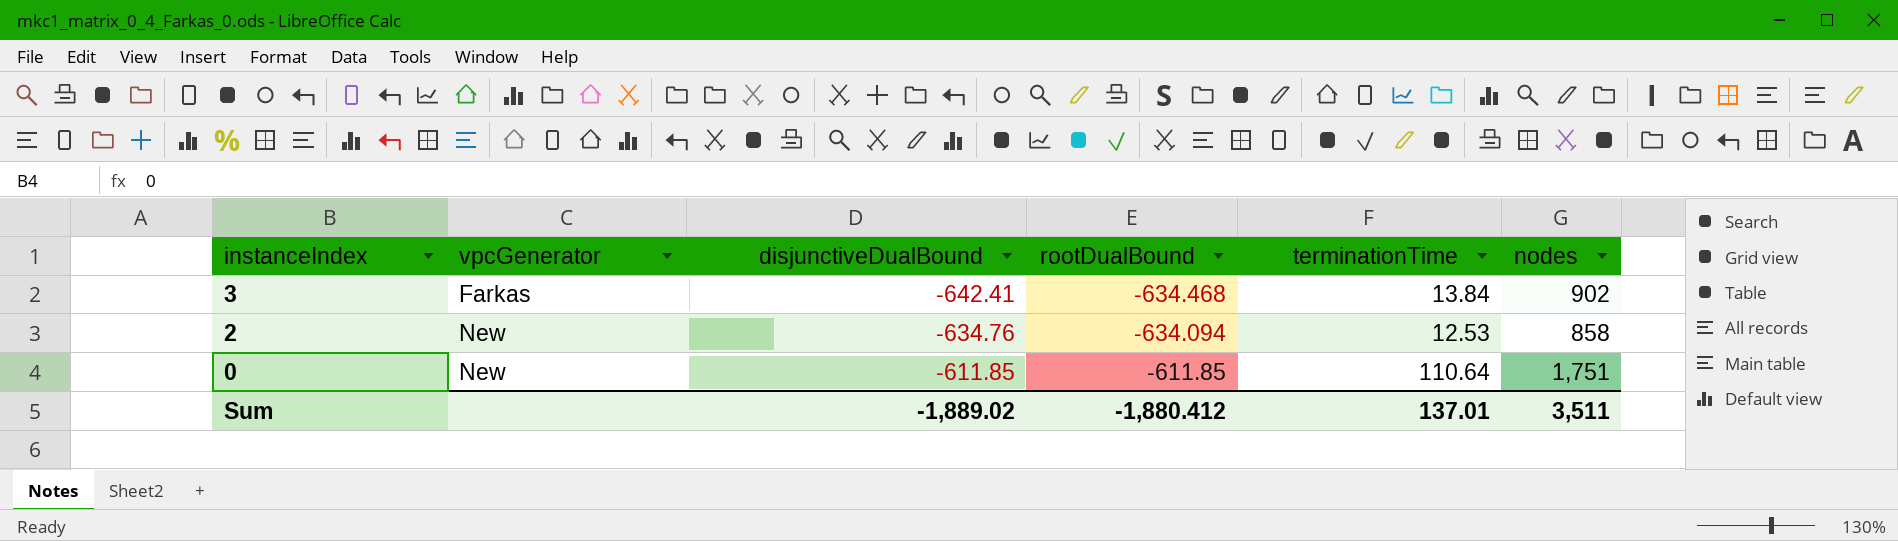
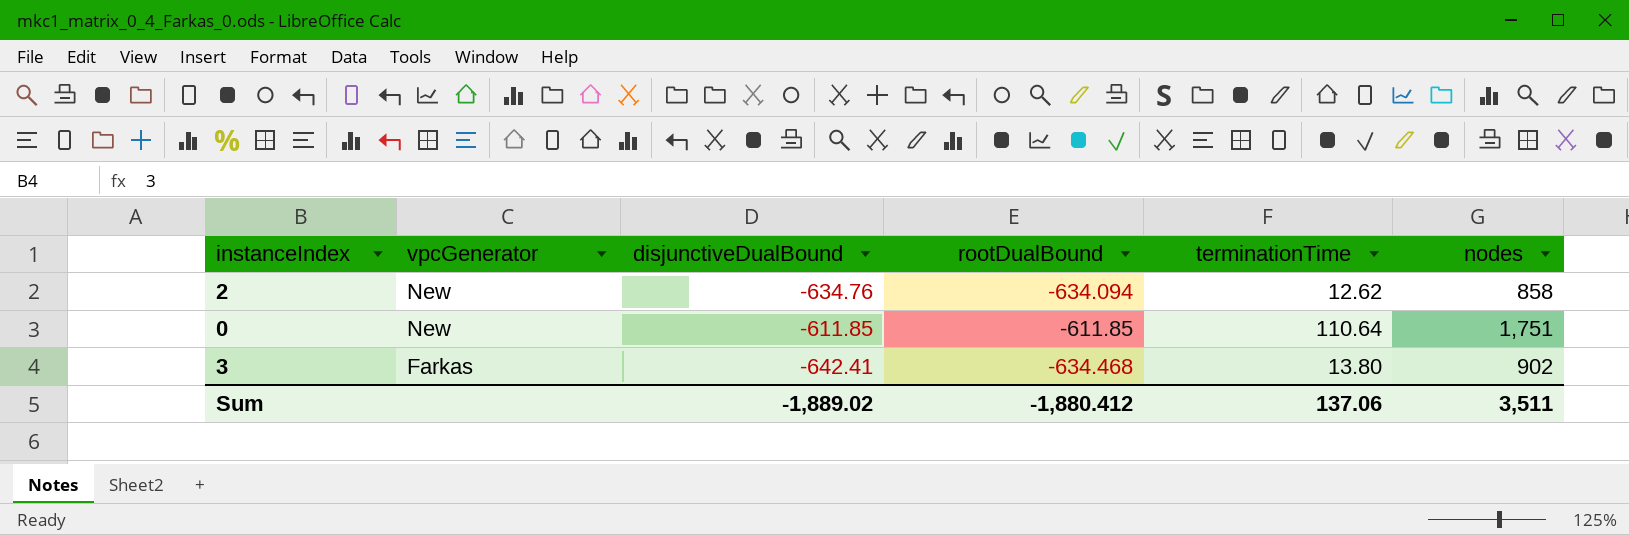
row order: instanceIndex descending -> vpcGenerator descending
2 | terminationTime: 12.53 -> 12.62
3 | terminationTime: 13.84 -> 13.80
Sum | terminationTime: 137.01 -> 137.06

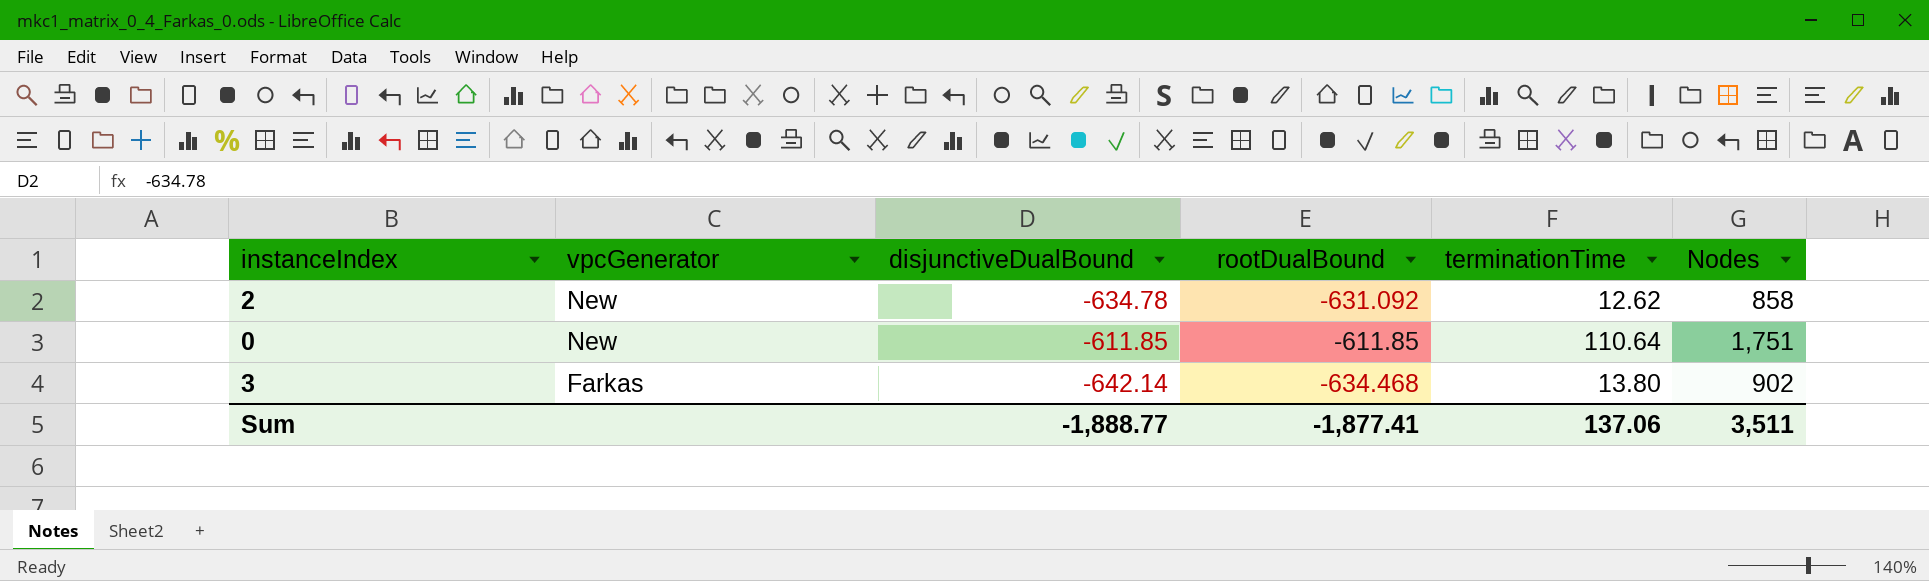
column name: nodes -> Nodes
2 | disjunctiveDualBound: -634.76 -> -634.78
2 | rootDualBound: -634.094 -> -631.092
3 | disjunctiveDualBound: -642.41 -> -642.14
Sum | disjunctiveDualBound: -1,889.02 -> -1,888.77
Sum | rootDualBound: -1,880.412 -> -1,877.41

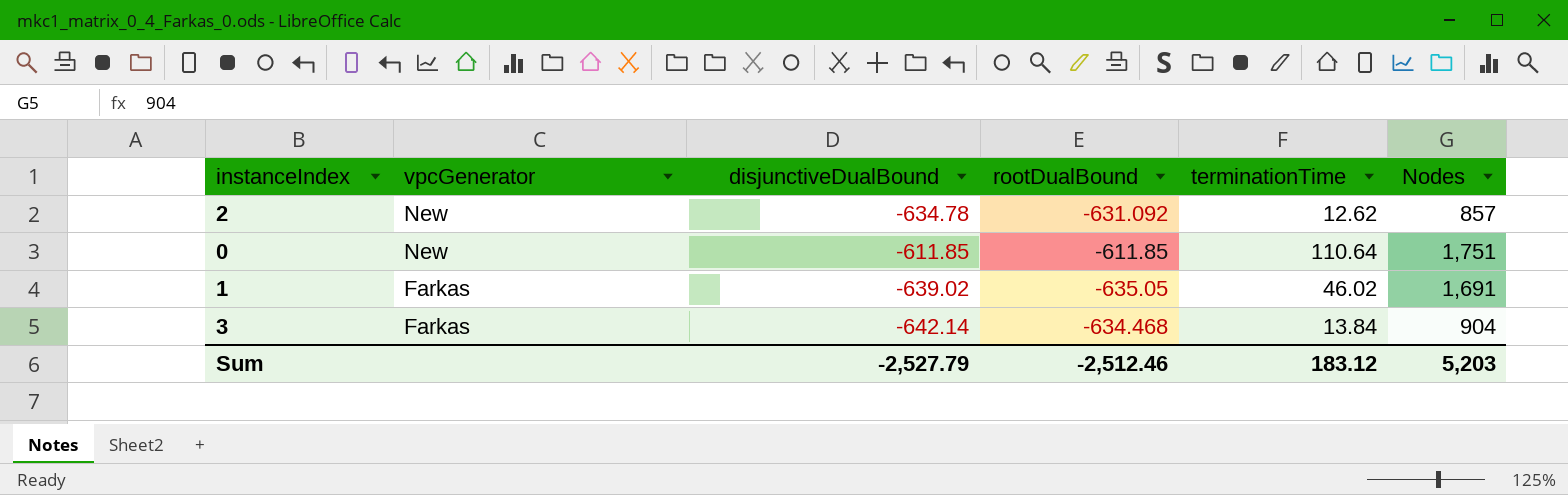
2 | Nodes: 858 -> 857
row 1: none -> Farkas | -639.02 | -635.05 | 46.02 | 1,691
3 | terminationTime: 13.80 -> 13.84
3 | Nodes: 902 -> 904
Sum | disjunctiveDualBound: -1,888.77 -> -2,527.79
Sum | rootDualBound: -1,877.41 -> -2,512.46
Sum | terminationTime: 137.06 -> 183.12
Sum | Nodes: 3,511 -> 5,203

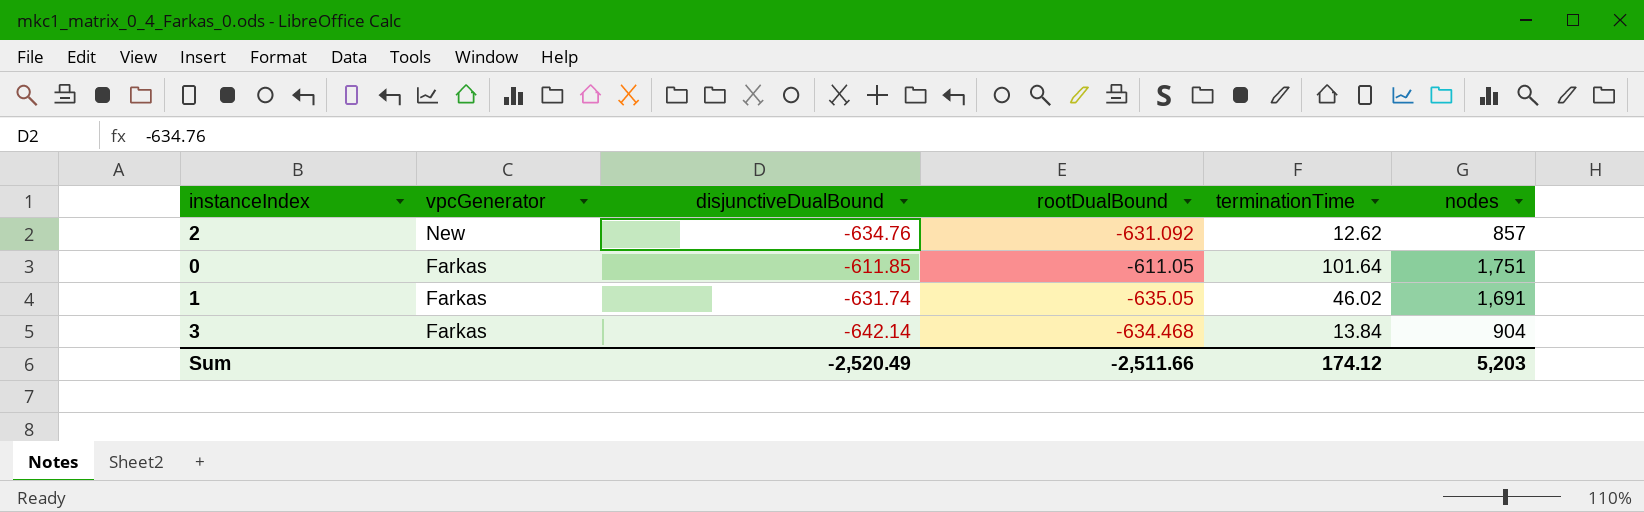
column name: Nodes -> nodes
2 | disjunctiveDualBound: -634.78 -> -634.76
0 | vpcGenerator: New -> Farkas
0 | rootDualBound: -611.85 -> -611.05
0 | terminationTime: 110.64 -> 101.64
1 | disjunctiveDualBound: -639.02 -> -631.74
Sum | disjunctiveDualBound: -2,527.79 -> -2,520.49
Sum | rootDualBound: -2,512.46 -> -2,511.66
Sum | terminationTime: 183.12 -> 174.12

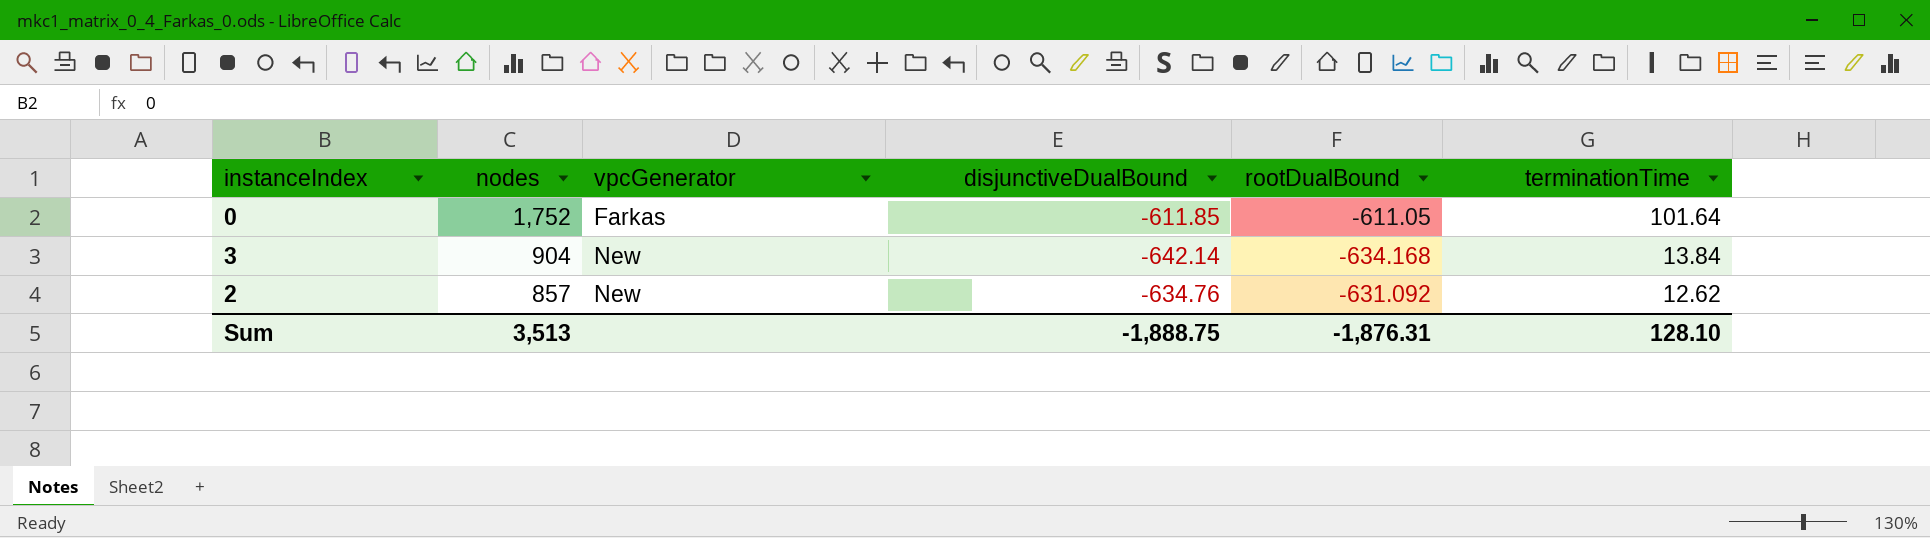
row order: vpcGenerator descending -> nodes descending
column nodes | position: 6 -> 2
row 1: Farkas | -631.74 | -635.05 | 46.02 | 1,691 -> none
0 | nodes: 1,751 -> 1,752
3 | vpcGenerator: Farkas -> New
3 | rootDualBound: -634.468 -> -634.168
Sum | nodes: 5,203 -> 3,513
Sum | disjunctiveDualBound: -2,520.49 -> -1,888.75
Sum | rootDualBound: -2,511.66 -> -1,876.31
Sum | terminationTime: 174.12 -> 128.10

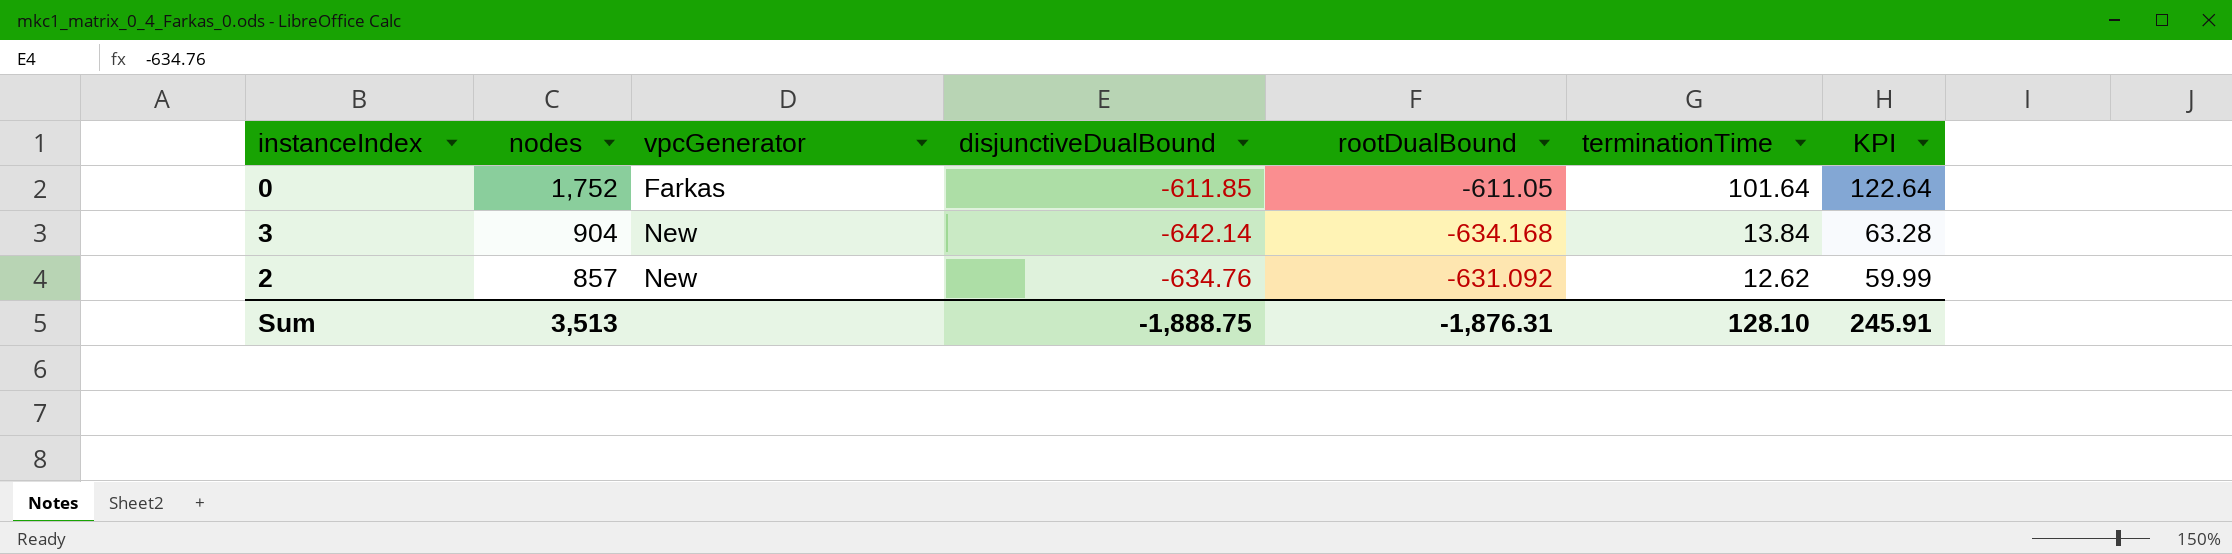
column KPI | formula: none -> [nodes] * 0.07

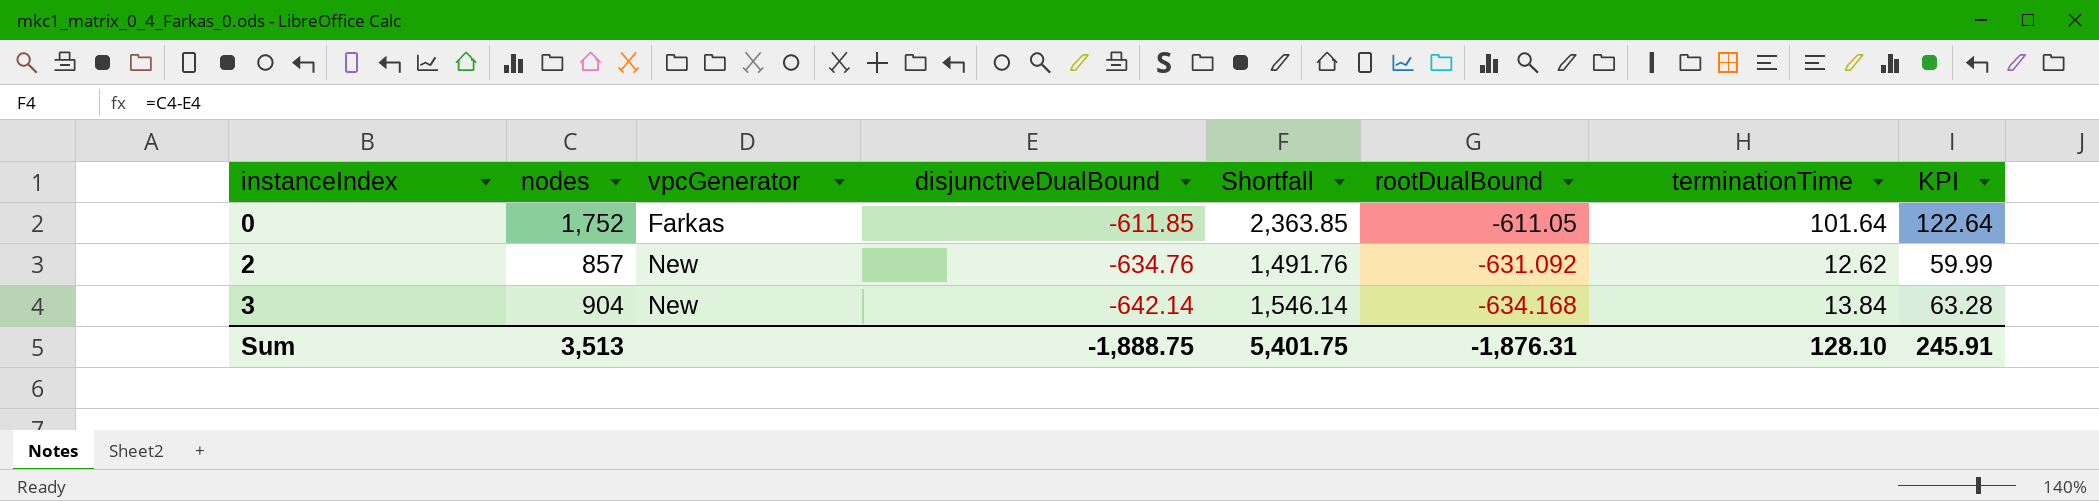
row order: nodes descending -> instanceIndex ascending
column Shortfall | formula: none -> [nodes] - [disjunctiveDualBound]

